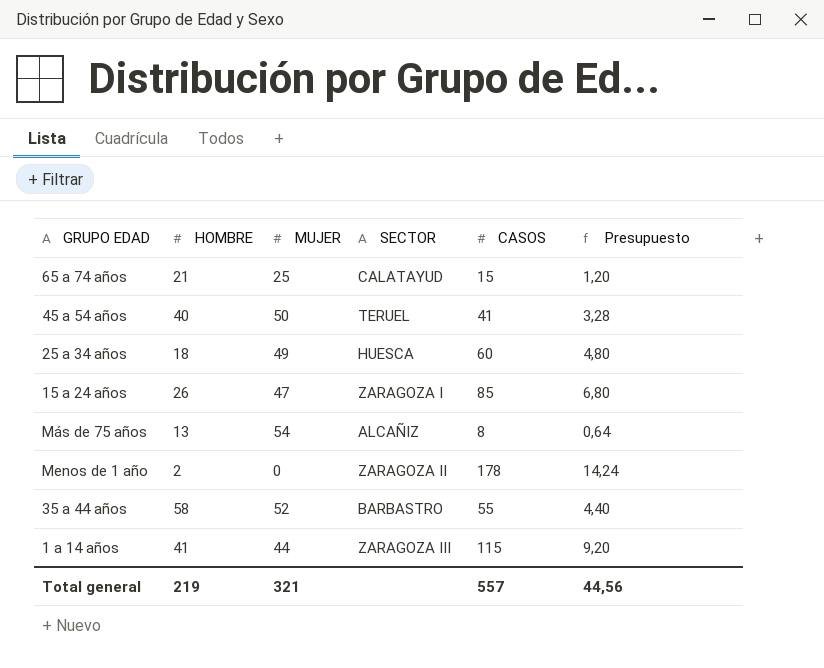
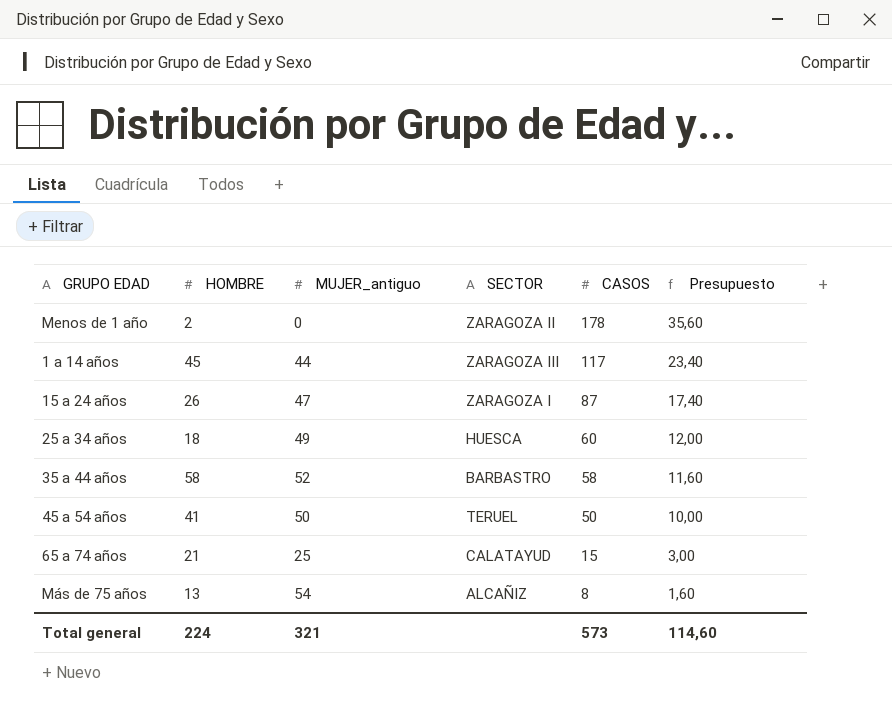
row order: none -> CASOS descending
column name: MUJER -> MUJER_antiguo
column Presupuesto | formula: [CASOS] * 0,08 -> [CASOS] * 0,2
1 a 14 años | HOMBRE: 41 -> 45
1 a 14 años | CASOS: 115 -> 117
15 a 24 años | CASOS: 85 -> 87
35 a 44 años | CASOS: 55 -> 58
45 a 54 años | HOMBRE: 40 -> 41
45 a 54 años | CASOS: 41 -> 50
Total general | HOMBRE: 219 -> 224
Total general | CASOS: 557 -> 573
Total general | Presupuesto: 44,56 -> 114,60

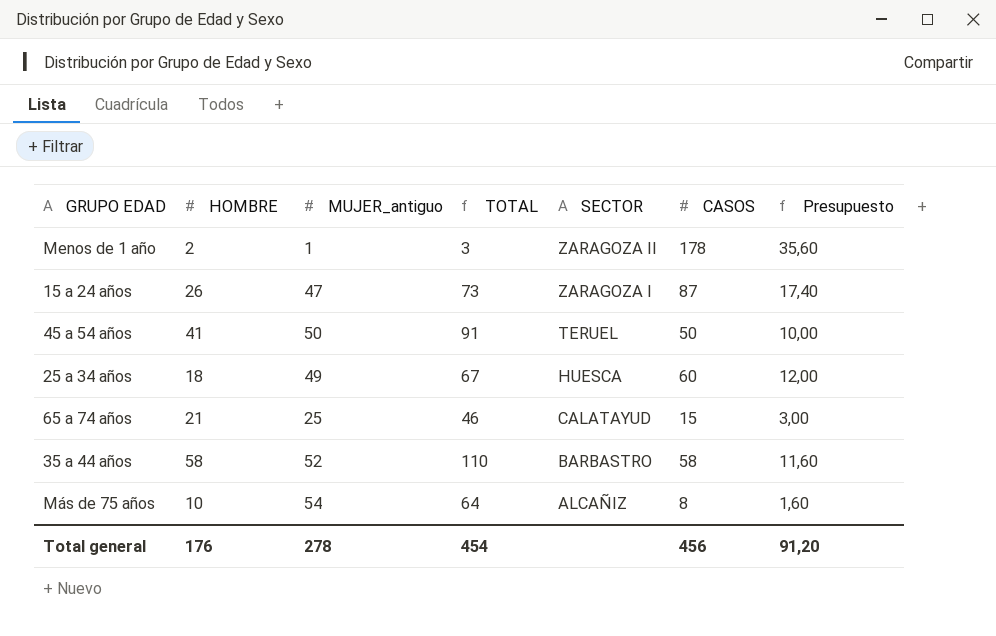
row order: CASOS descending -> SECTOR descending
column TOTAL | formula: none -> [HOMBRE] + [MUJER_antiguo]
row 1 a 14 años: 45 | 44 | ZARAGOZA III | 117 | 23,40 -> none
Menos de 1 año | MUJER_antiguo: 0 -> 1
Más de 75 años | HOMBRE: 13 -> 10
Total general | HOMBRE: 224 -> 176
Total general | MUJER_antiguo: 321 -> 278
Total general | CASOS: 573 -> 456
Total general | Presupuesto: 114,60 -> 91,20

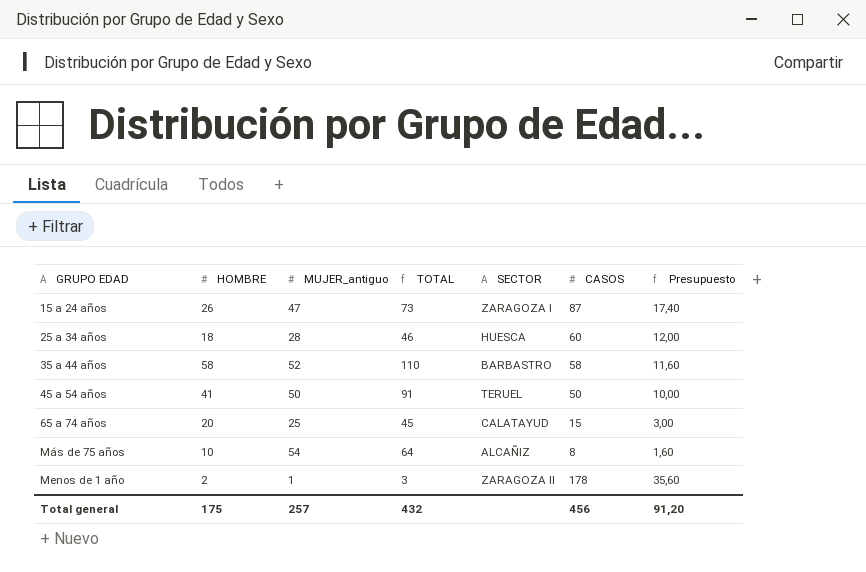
row order: SECTOR descending -> GRUPO EDAD ascending
25 a 34 años | MUJER_antiguo: 49 -> 28
25 a 34 años | TOTAL: 67 -> 46
65 a 74 años | HOMBRE: 21 -> 20
65 a 74 años | TOTAL: 46 -> 45
Total general | HOMBRE: 176 -> 175
Total general | MUJER_antiguo: 278 -> 257
Total general | TOTAL: 454 -> 432

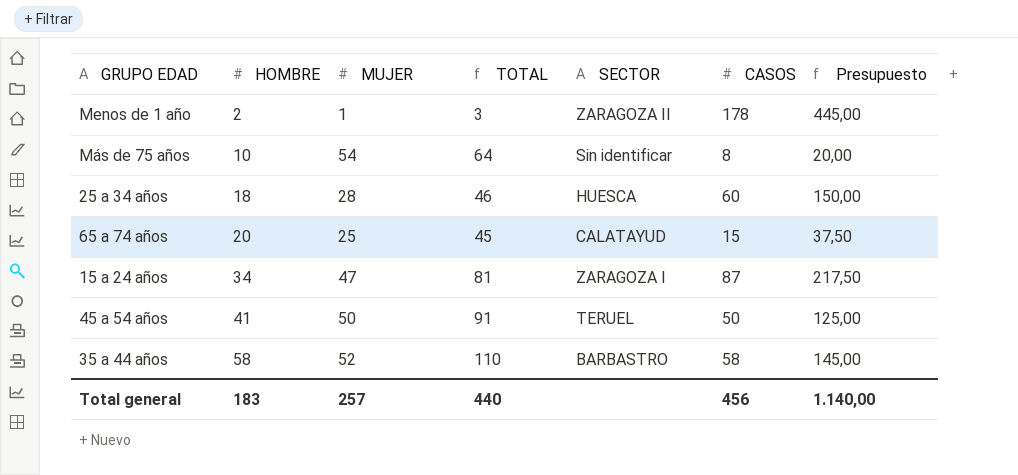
row order: GRUPO EDAD ascending -> HOMBRE ascending
column name: MUJER_antiguo -> MUJER
column Presupuesto | formula: [CASOS] * 0,2 -> [CASOS] * 2,5
Más de 75 años | SECTOR: ALCAÑIZ -> Sin identificar
15 a 24 años | HOMBRE: 26 -> 34
15 a 24 años | TOTAL: 73 -> 81
Total general | HOMBRE: 175 -> 183
Total general | TOTAL: 432 -> 440
Total general | Presupuesto: 91,20 -> 1.140,00

